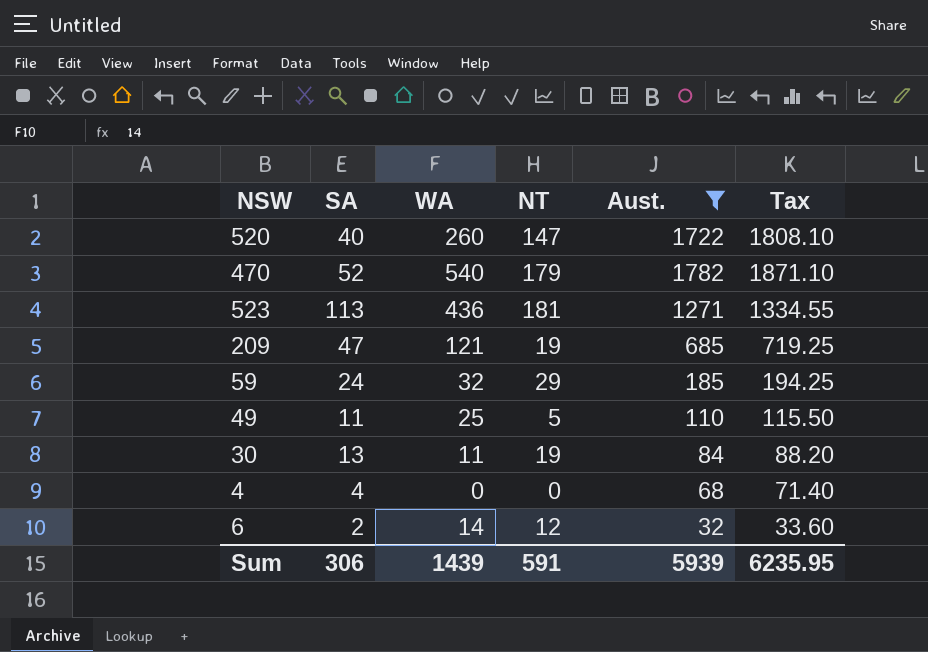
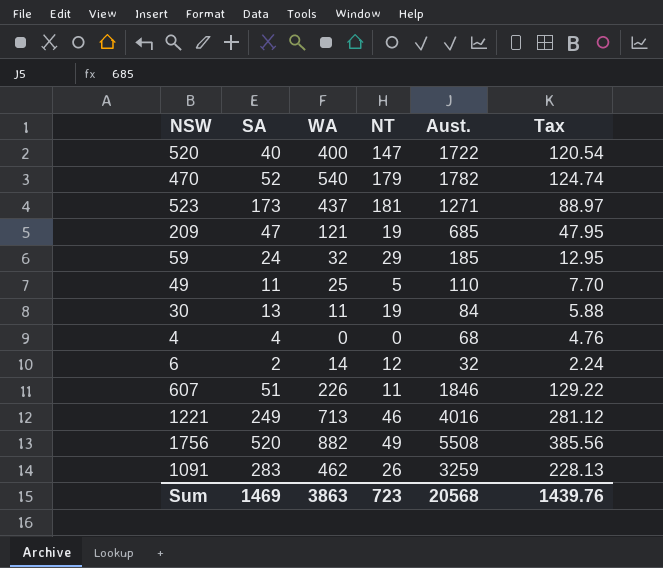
filter: Aust. <= 1782 -> none
column Tax | formula: [Aust.] * 1.05 -> [Aust.] * 0.07
520 | WA: 260 -> 400
523 | SA: 113 -> 173
523 | WA: 436 -> 437
Sum | SA: 306 -> 1469
Sum | WA: 1439 -> 3863
Sum | NT: 591 -> 723
Sum | Aust.: 5939 -> 20568
Sum | Tax: 6235.95 -> 1439.76

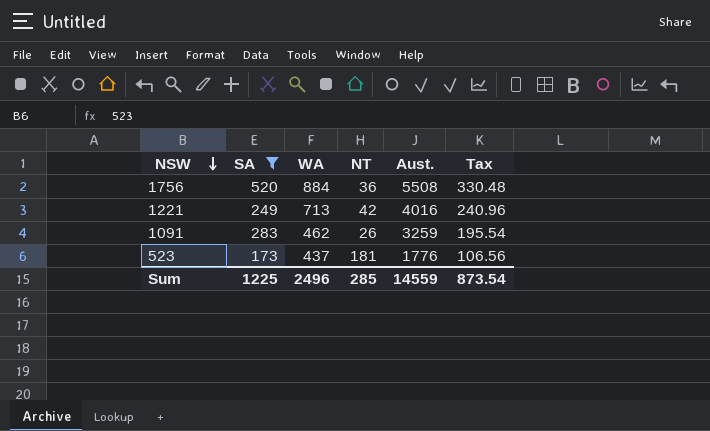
filter: none -> SA >= 173
row order: none -> NSW descending
column Tax | formula: [Aust.] * 0.07 -> [Aust.] * 0.06
1756 | WA: 882 -> 884
1756 | NT: 49 -> 36
1221 | NT: 46 -> 42
523 | Aust.: 1271 -> 1776
Sum | SA: 1469 -> 1225
Sum | WA: 3863 -> 2496
Sum | NT: 723 -> 285
Sum | Aust.: 20568 -> 14559
Sum | Tax: 1439.76 -> 873.54

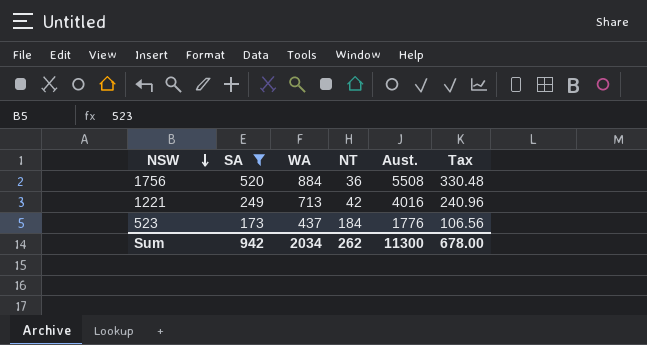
row 1091: 283 | 462 | 26 | 3259 | 195.54 -> none
523 | NT: 181 -> 184
Sum | SA: 1225 -> 942
Sum | WA: 2496 -> 2034
Sum | NT: 285 -> 262
Sum | Aust.: 14559 -> 11300
Sum | Tax: 873.54 -> 678.00

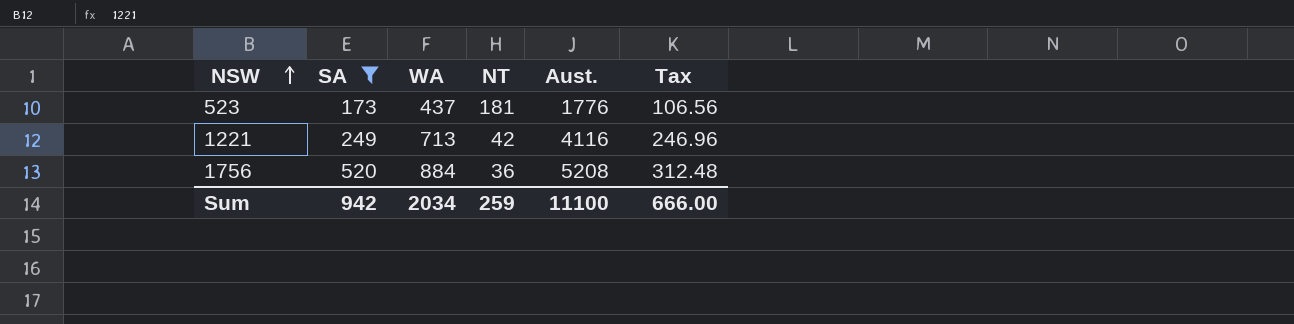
row order: NSW descending -> NSW ascending
523 | NT: 184 -> 181
1221 | Aust.: 4016 -> 4116
1221 | Tax: 240.96 -> 246.96
1756 | Aust.: 5508 -> 5208
1756 | Tax: 330.48 -> 312.48
Sum | NT: 262 -> 259
Sum | Aust.: 11300 -> 11100
Sum | Tax: 678.00 -> 666.00

